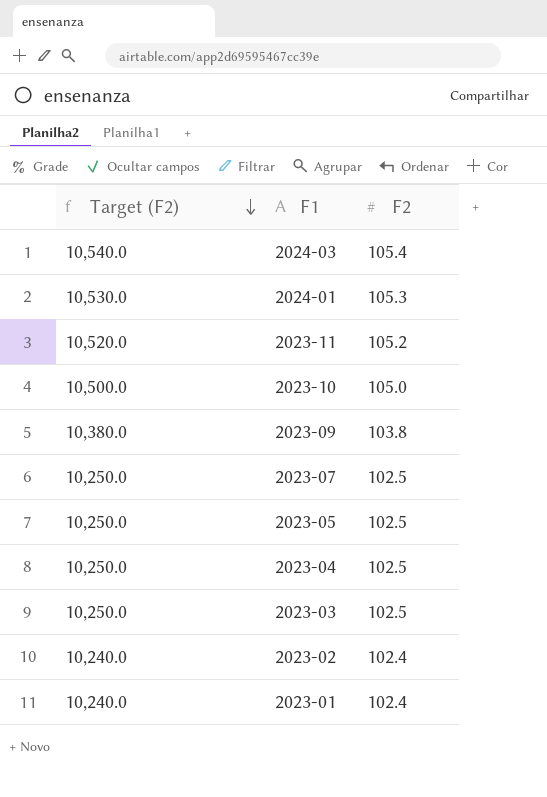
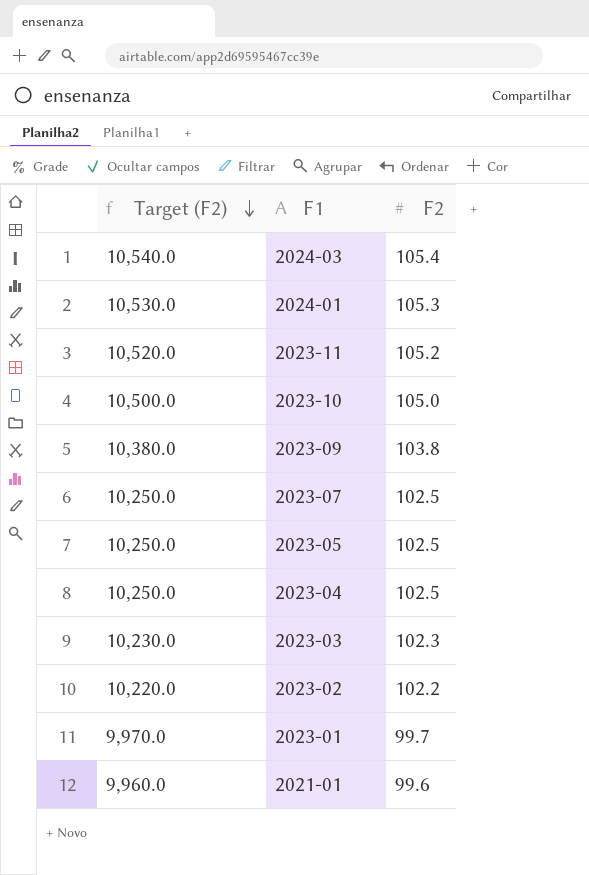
2023-03 | Target (F2): 10,250.0 -> 10,230.0
2023-03 | F2: 102.5 -> 102.3
2023-02 | Target (F2): 10,240.0 -> 10,220.0
2023-02 | F2: 102.4 -> 102.2
2023-01 | Target (F2): 10,240.0 -> 9,970.0
2023-01 | F2: 102.4 -> 99.7
row 2021-01: none -> 9,960.0 | 99.6

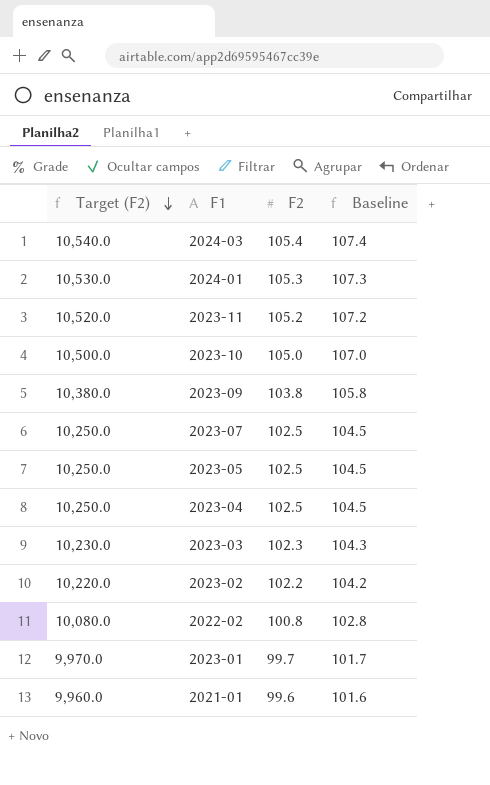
column Baseline | formula: none -> [F2] + 2
row 2022-02: none -> 10,080.0 | 100.8 | 102.8

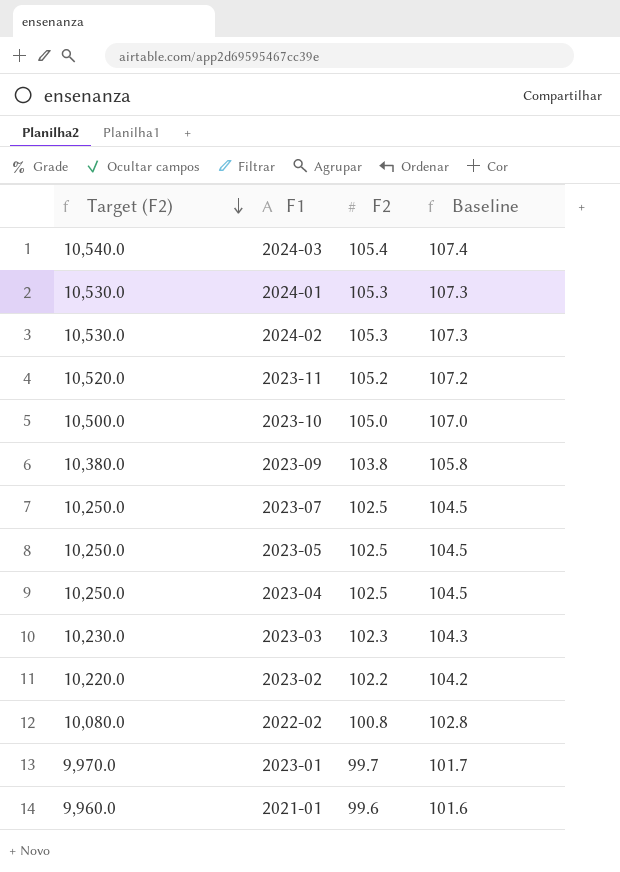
row 2024-02: none -> 10,530.0 | 105.3 | 107.3

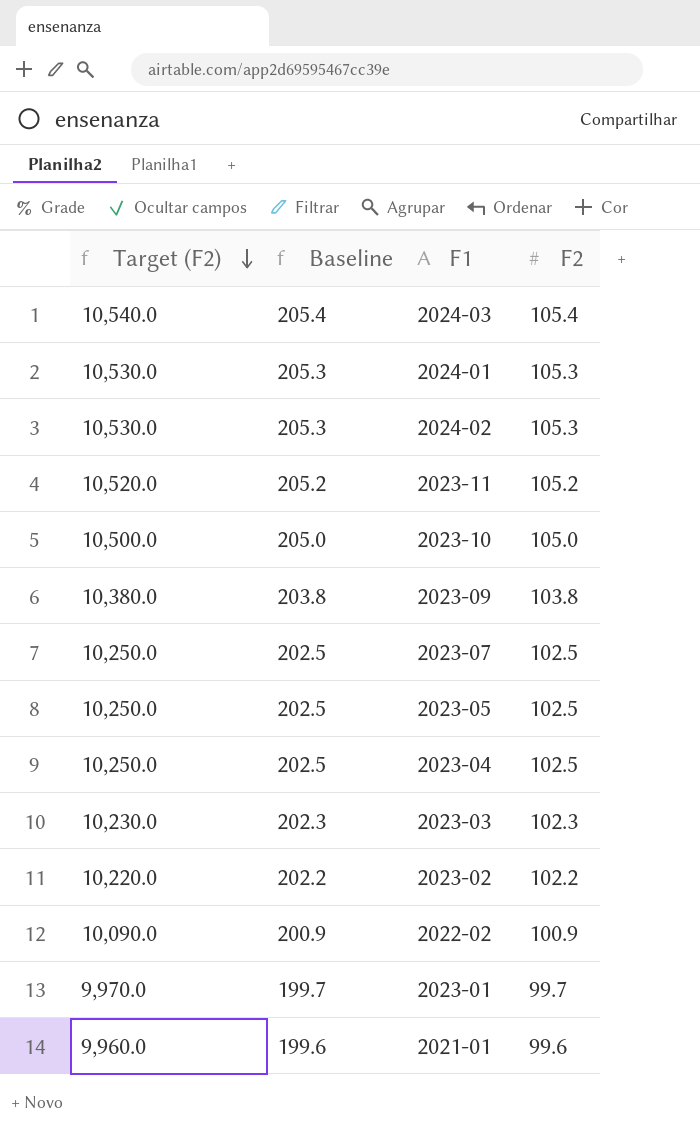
column Baseline | formula: [F2] + 2 -> [F2] + 100
column Baseline | position: 4 -> 2
2022-02 | Target (F2): 10,080.0 -> 10,090.0
2022-02 | F2: 100.8 -> 100.9

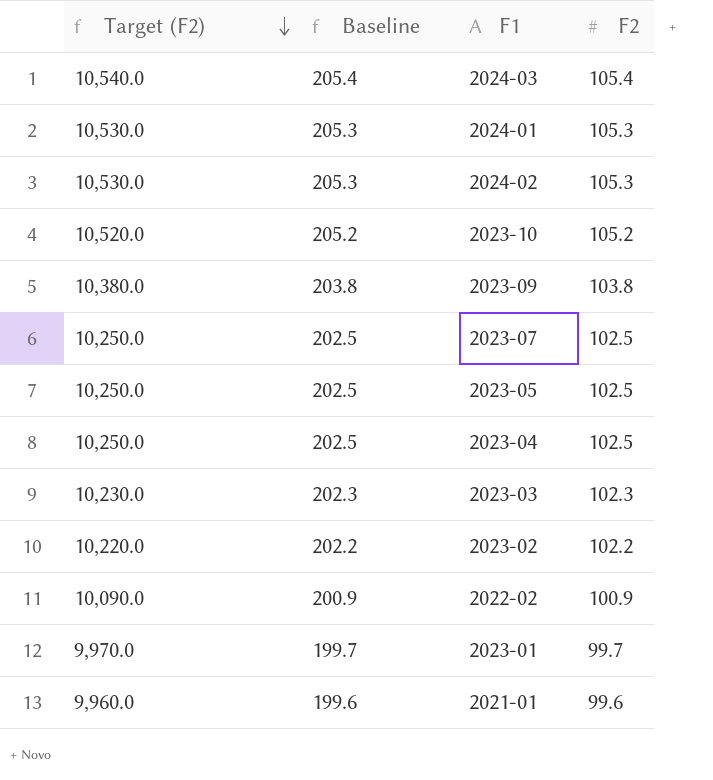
row 2023-11: 10,520.0 | 205.2 | 105.2 -> none
2023-10 | Target (F2): 10,500.0 -> 10,520.0
2023-10 | Baseline: 205.0 -> 205.2
2023-10 | F2: 105.0 -> 105.2

